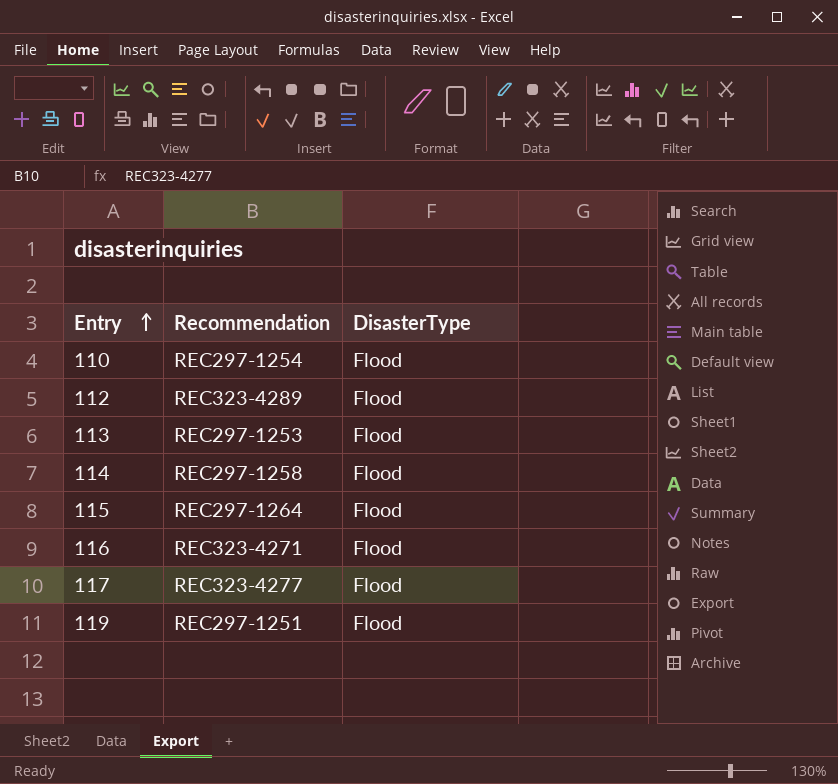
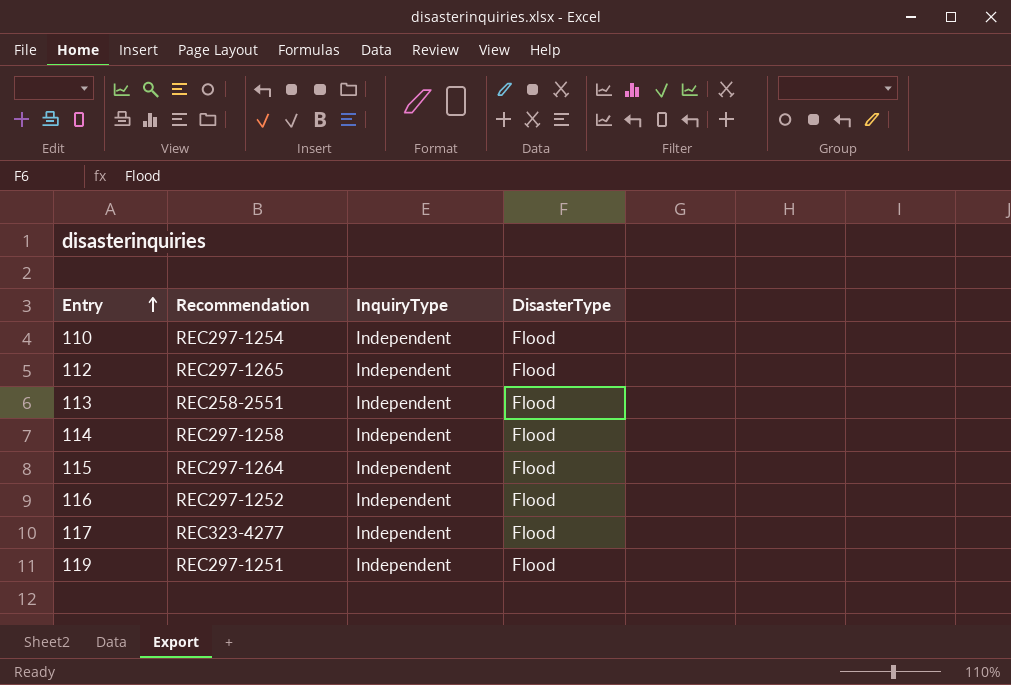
column InquiryType | position: none -> 3
112 | Recommendation: REC323-4289 -> REC297-1265
113 | Recommendation: REC297-1253 -> REC258-2551
116 | Recommendation: REC323-4271 -> REC297-1252

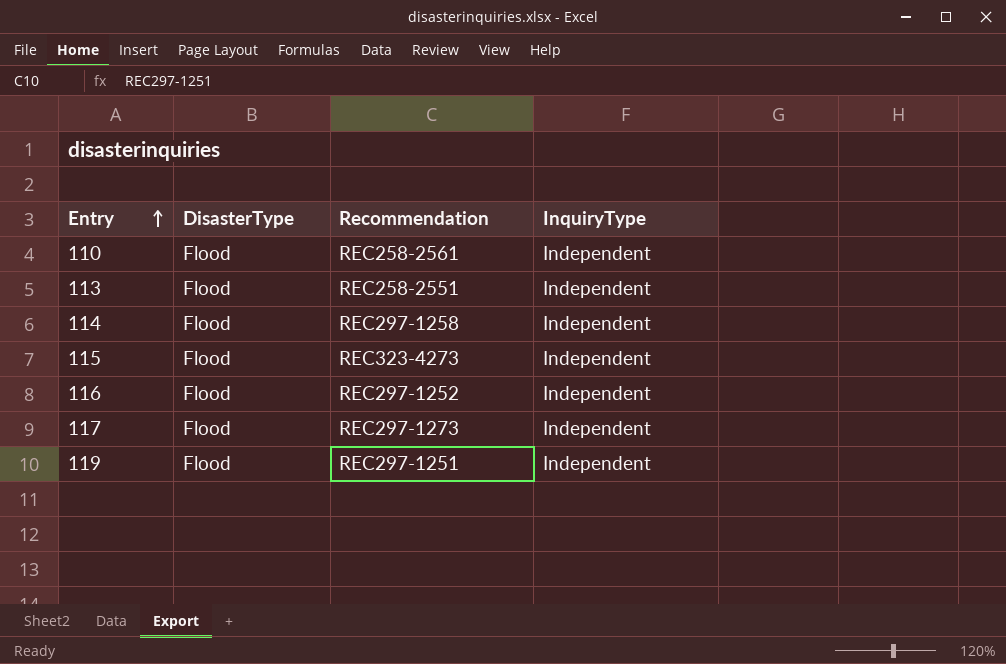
column DisasterType | position: 4 -> 2
row 112: REC297-1265 | Independent | Flood -> none
110 | Recommendation: REC297-1254 -> REC258-2561
115 | Recommendation: REC297-1264 -> REC323-4273
117 | Recommendation: REC323-4277 -> REC297-1273

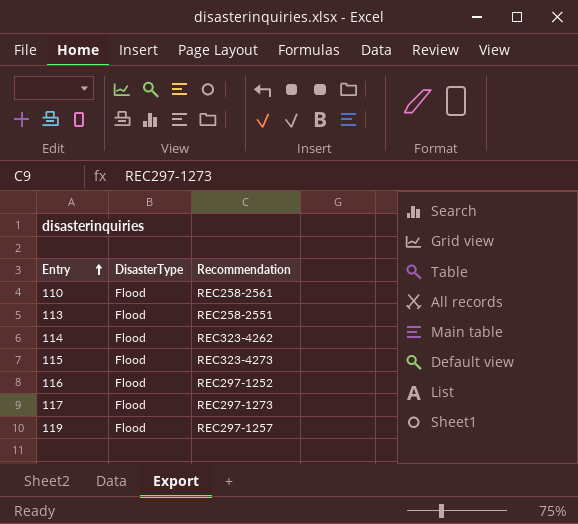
column InquiryType | position: 4 -> none
114 | Recommendation: REC297-1258 -> REC323-4262
119 | Recommendation: REC297-1251 -> REC297-1257

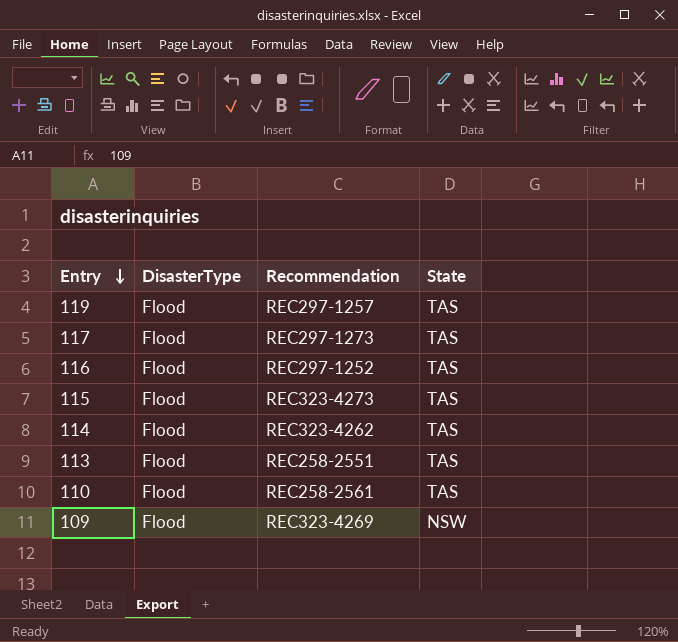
row order: Entry ascending -> Entry descending
column State | position: none -> 4
row 109: none -> Flood | REC323-4269 | NSW

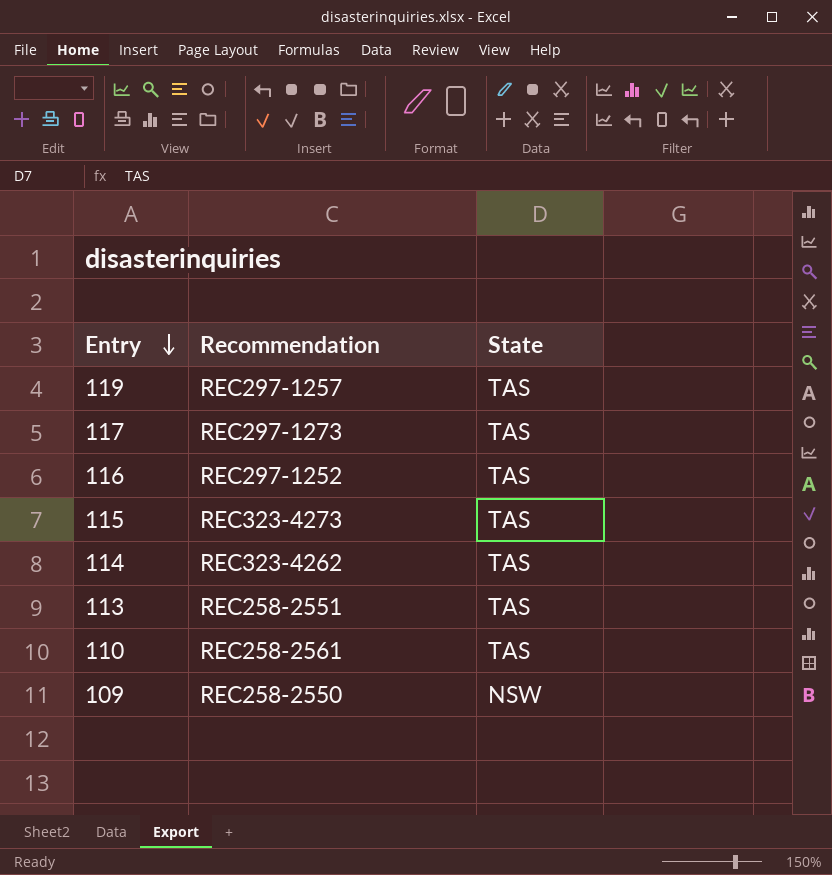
column DisasterType | position: 2 -> none
109 | Recommendation: REC323-4269 -> REC258-2550

